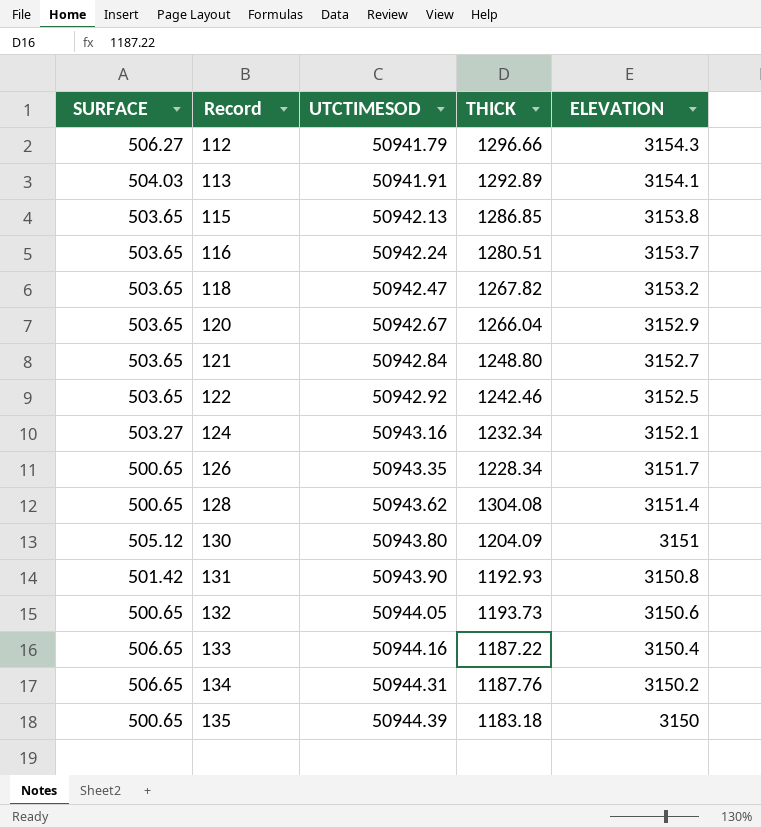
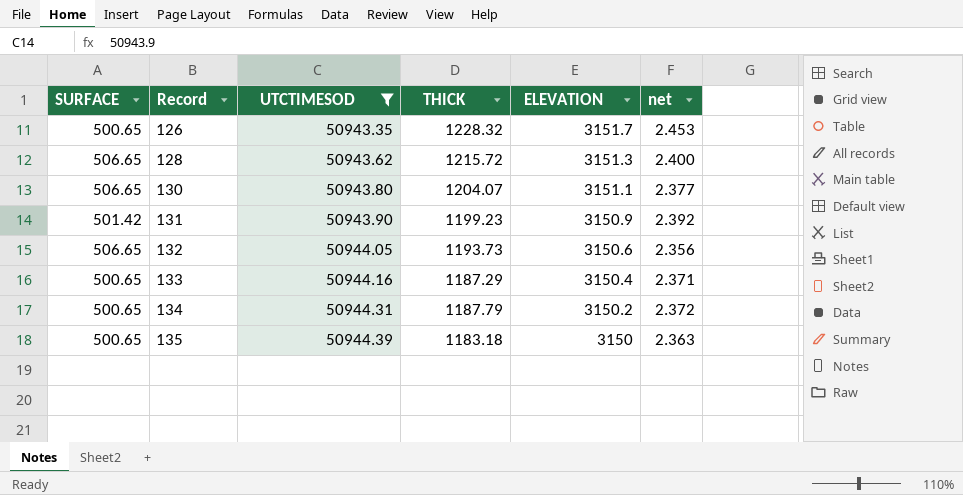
filter: none -> UTCTIMESOD >= 50943.35
column net | formula: none -> [THICK] / [SURFACE]
126 | THICK: 1228.34 -> 1228.32
128 | SURFACE: 500.65 -> 506.65
128 | THICK: 1304.08 -> 1215.72
128 | ELEVATION: 3151.4 -> 3151.3
130 | SURFACE: 505.12 -> 506.65
130 | THICK: 1204.09 -> 1204.07
130 | ELEVATION: 3151 -> 3151.1
131 | THICK: 1192.93 -> 1199.23
131 | ELEVATION: 3150.8 -> 3150.9
132 | SURFACE: 500.65 -> 506.65
133 | SURFACE: 506.65 -> 500.65
133 | THICK: 1187.22 -> 1187.29
134 | SURFACE: 506.65 -> 500.65
134 | THICK: 1187.76 -> 1187.79

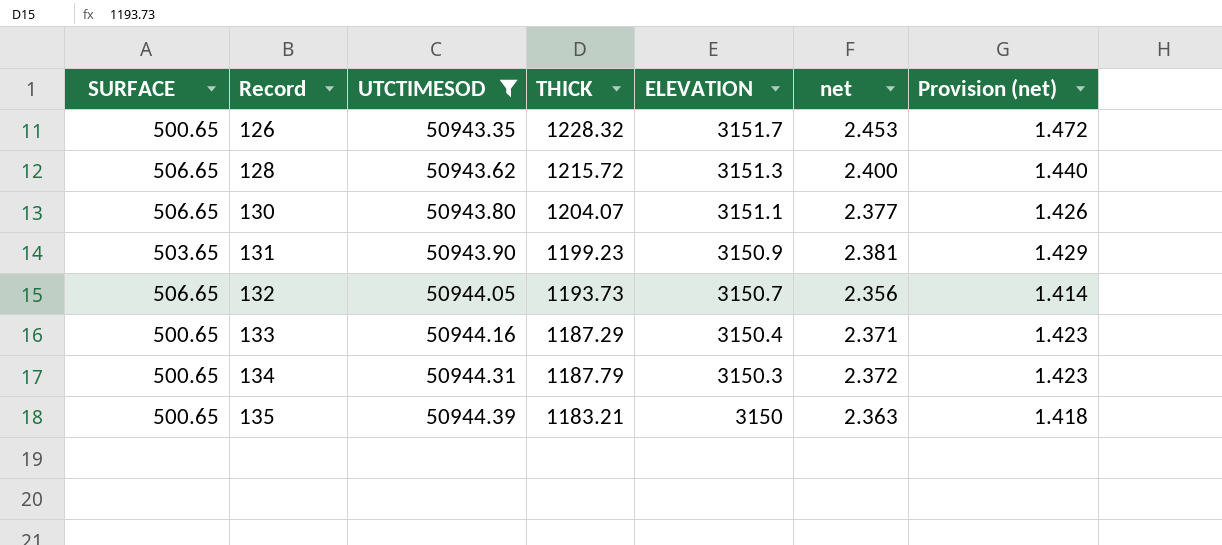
column Provision (net) | formula: none -> [net] * 0.6
131 | SURFACE: 501.42 -> 503.65
131 | net: 2.392 -> 2.381
132 | ELEVATION: 3150.6 -> 3150.7
134 | ELEVATION: 3150.2 -> 3150.3
135 | THICK: 1183.18 -> 1183.21

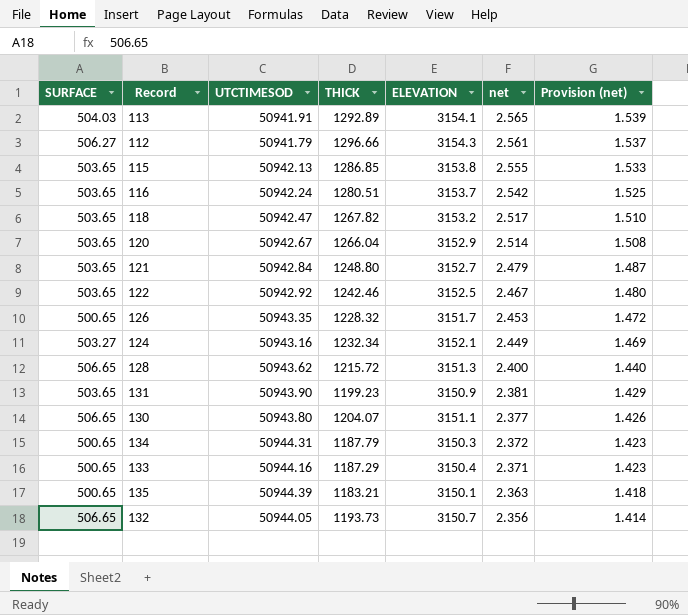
filter: UTCTIMESOD >= 50943.35 -> none
row order: Record ascending -> net descending
135 | ELEVATION: 3150 -> 3150.1

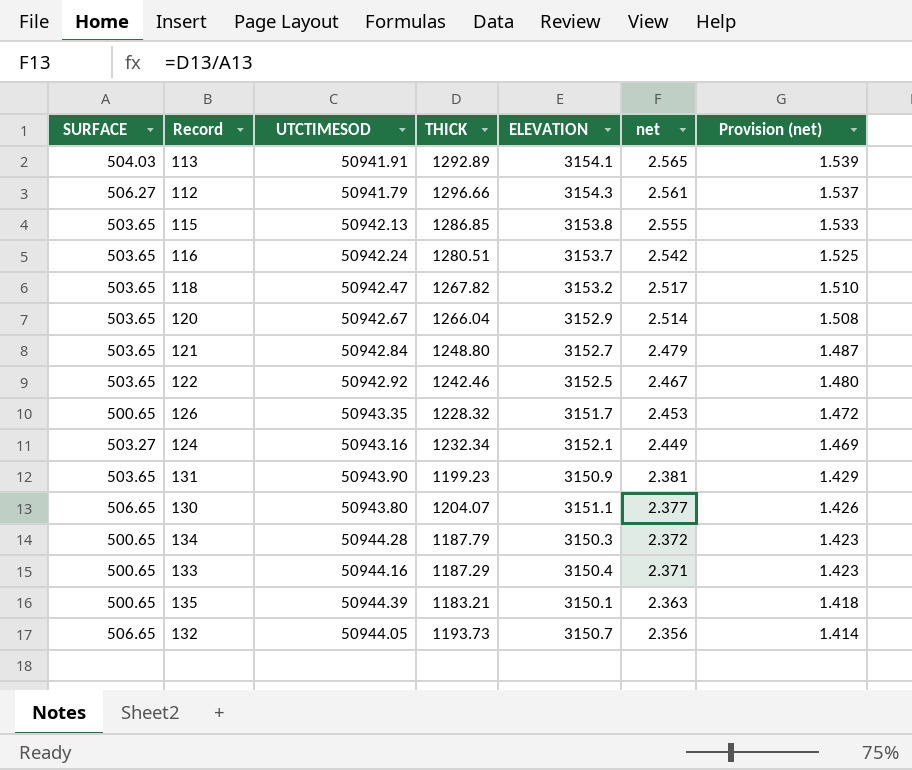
row 128: 506.65 | 50943.62 | 1215.72 | 3151.3 | 2.400 | 1.440 -> none
134 | UTCTIMESOD: 50944.31 -> 50944.28

